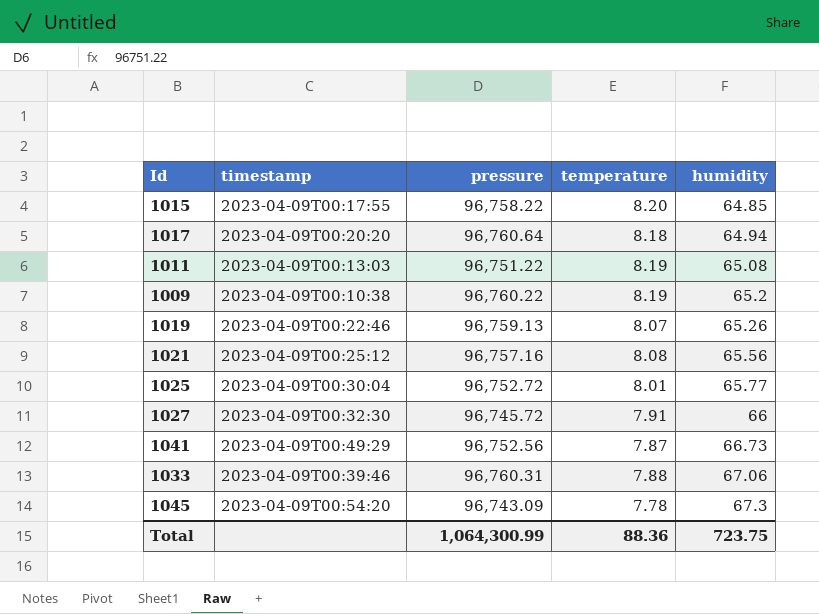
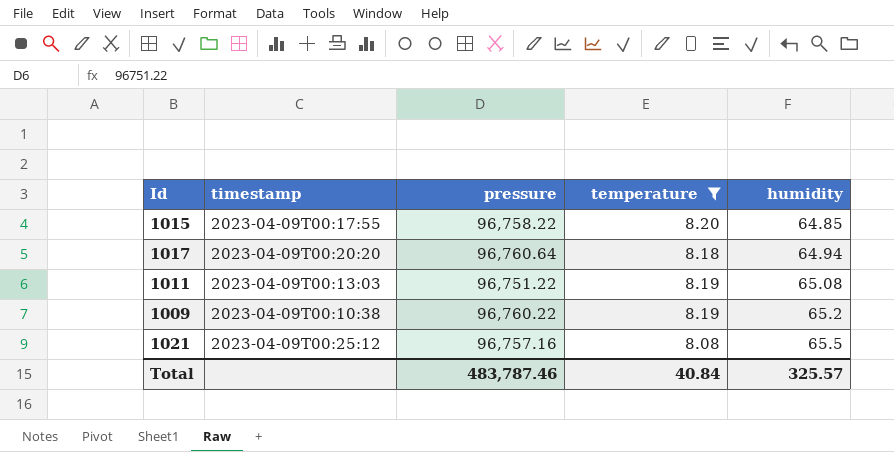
filter: none -> temperature >= 8.08
1021 | humidity: 65.56 -> 65.5
Total | pressure: 1,064,300.99 -> 483,787.46
Total | temperature: 88.36 -> 40.84
Total | humidity: 723.75 -> 325.57

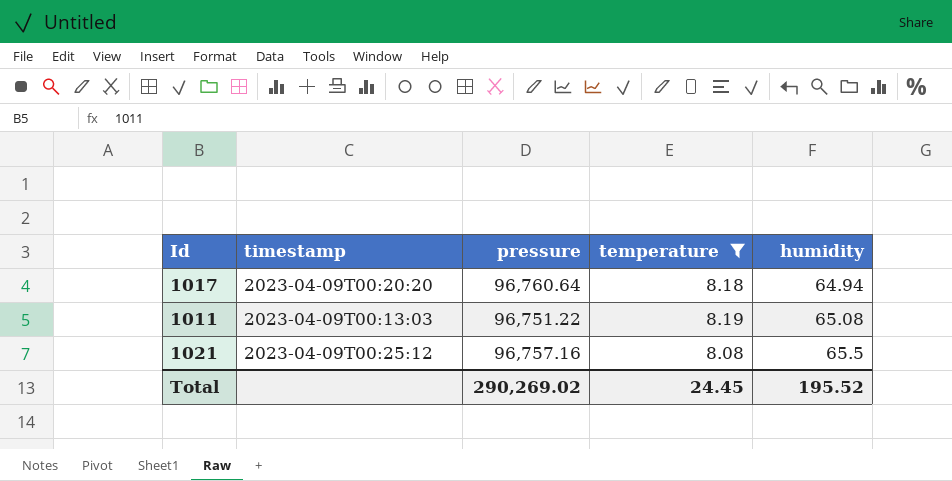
row 1015: 2023-04-09T00:17:55 | 96,758.22 | 8.20 | 64.85 -> none
row 1009: 2023-04-09T00:10:38 | 96,760.22 | 8.19 | 65.2 -> none
Total | pressure: 483,787.46 -> 290,269.02
Total | temperature: 40.84 -> 24.45
Total | humidity: 325.57 -> 195.52

